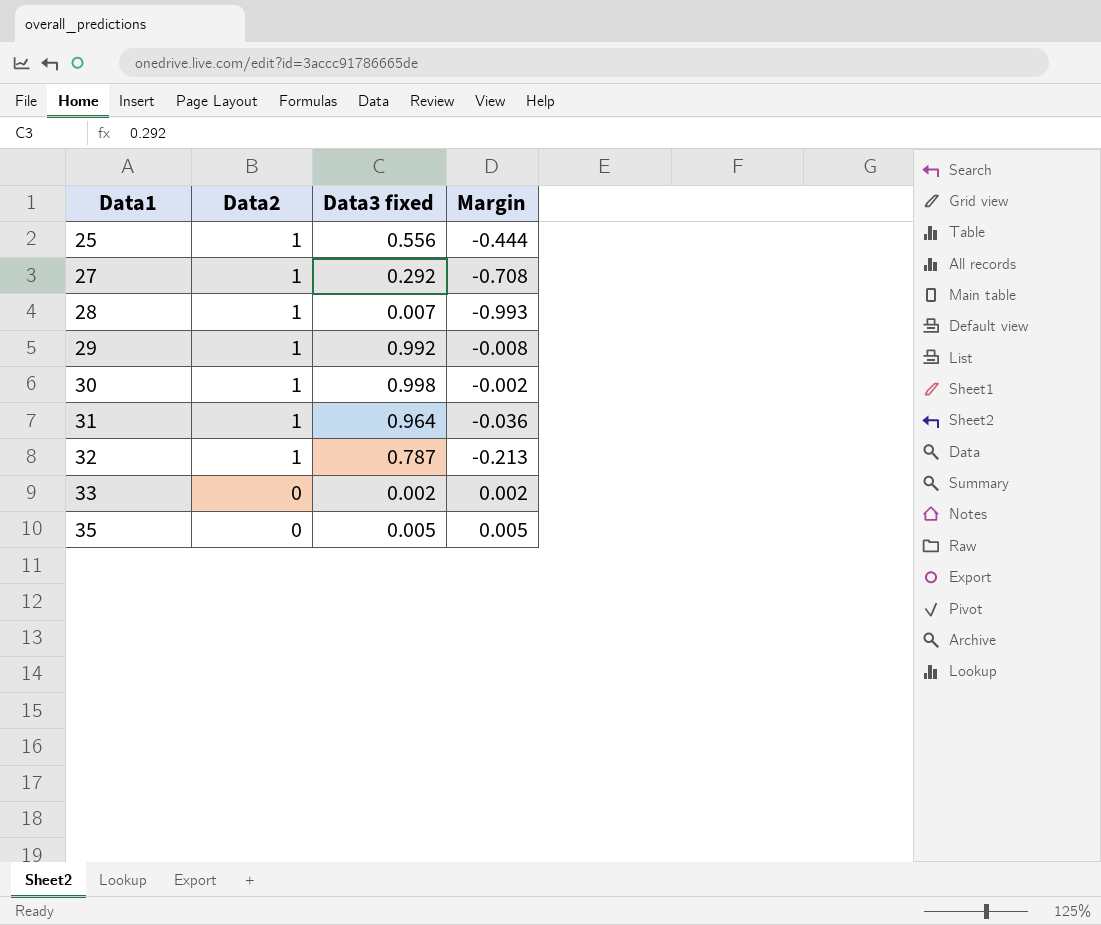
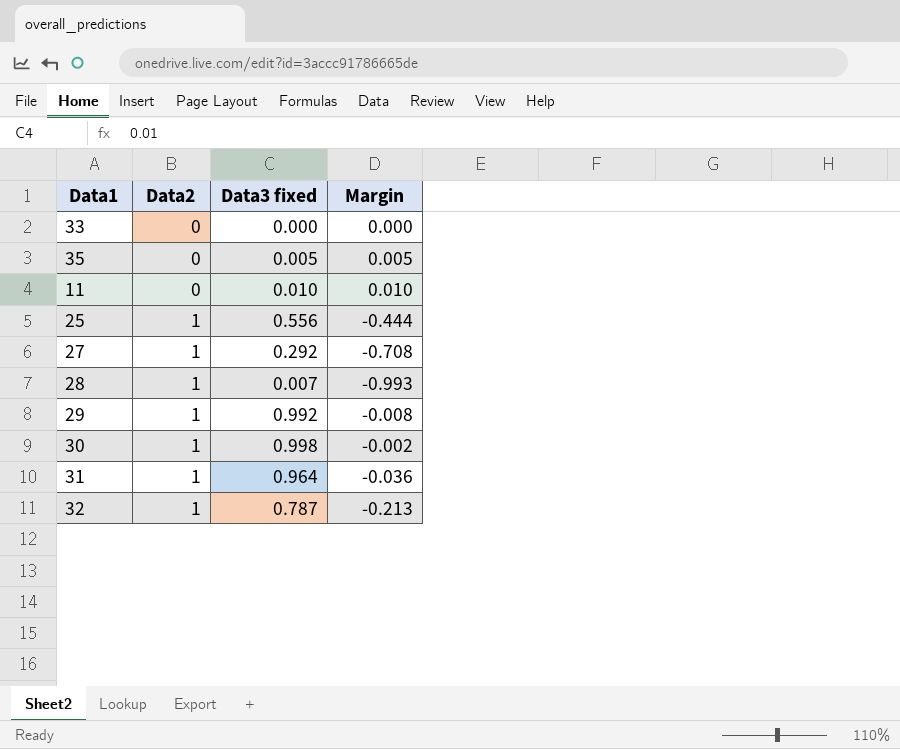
row order: Data1 ascending -> Data2 ascending
33 | Data3 fixed: 0.002 -> 0.000
33 | Margin: 0.002 -> 0.000
row 11: none -> 0 | 0.010 | 0.010

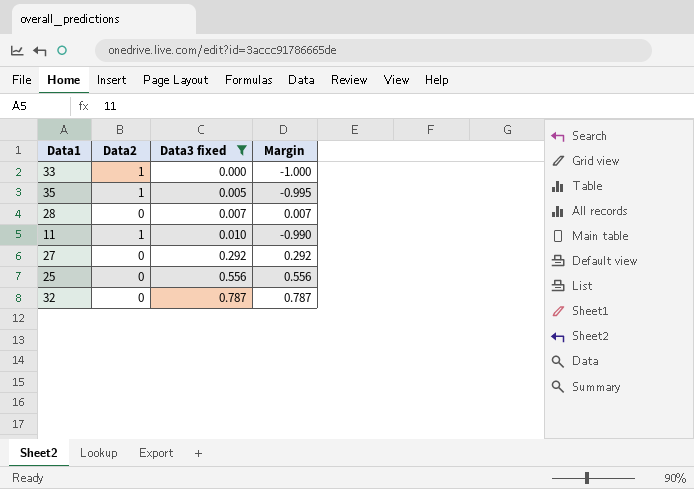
filter: none -> Data3 fixed <= 0.787
row order: Data2 ascending -> Data3 fixed ascending
33 | Data2: 0 -> 1
33 | Margin: 0.000 -> -1.000
35 | Data2: 0 -> 1
35 | Margin: 0.005 -> -0.995
28 | Data2: 1 -> 0
28 | Margin: -0.993 -> 0.007
11 | Data2: 0 -> 1
11 | Margin: 0.010 -> -0.990
27 | Data2: 1 -> 0
27 | Margin: -0.708 -> 0.292
25 | Data2: 1 -> 0
25 | Margin: -0.444 -> 0.556
32 | Data2: 1 -> 0
32 | Margin: -0.213 -> 0.787

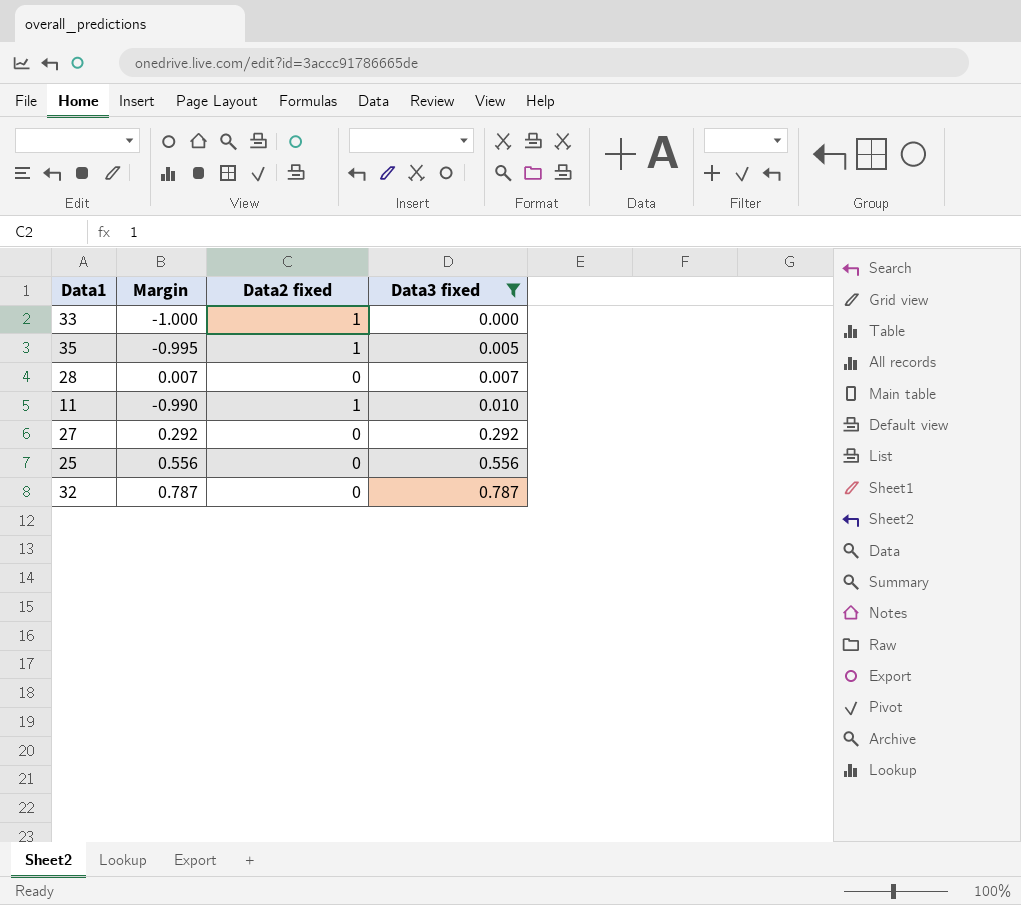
column Margin | position: 4 -> 2
column name: Data2 -> Data2 fixed

